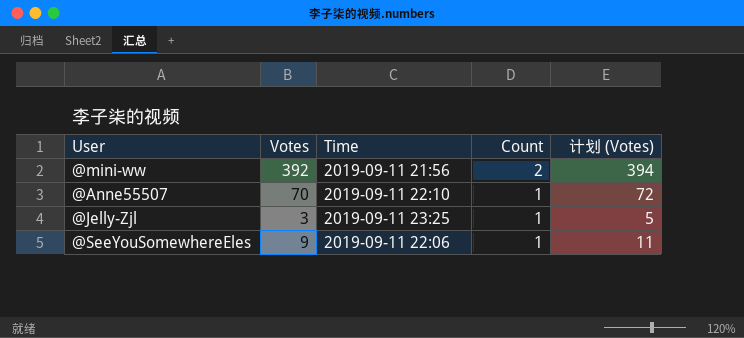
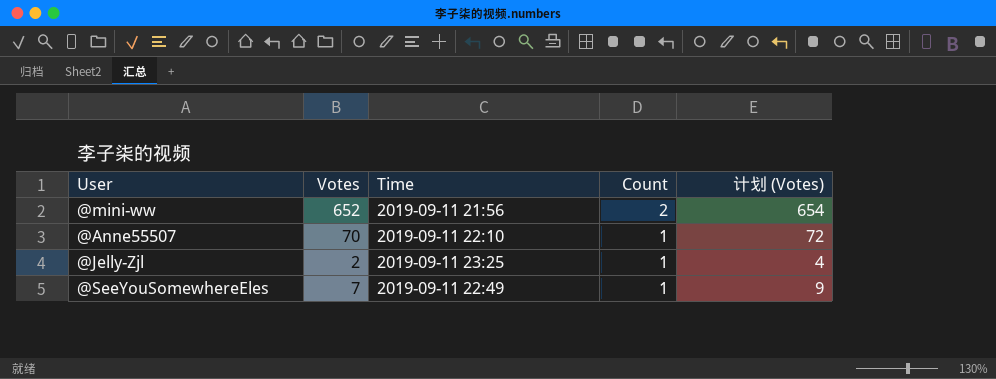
@mini-ww | Votes: 392 -> 652
@mini-ww | 计划 (Votes): 394 -> 654
@Jelly-Zjl | Votes: 3 -> 2
@Jelly-Zjl | 计划 (Votes): 5 -> 4
@SeeYouSomewhereEles | Votes: 9 -> 7
@SeeYouSomewhereEles | Time: 2019-09-11 22:06 -> 2019-09-11 22:49
@SeeYouSomewhereEles | 计划 (Votes): 11 -> 9

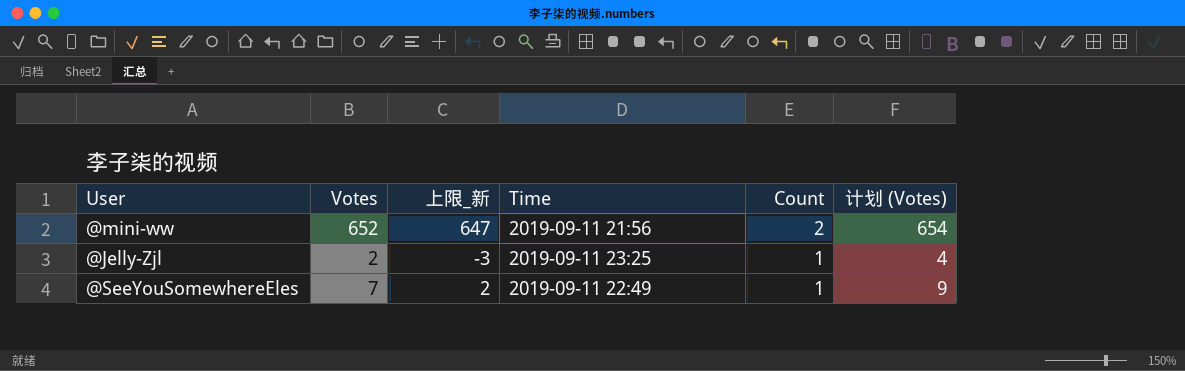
column 上限_新 | formula: none -> [Votes] - 5
row @Anne55507: 70 | 2019-09-11 22:10 | 1 | 72 -> none

